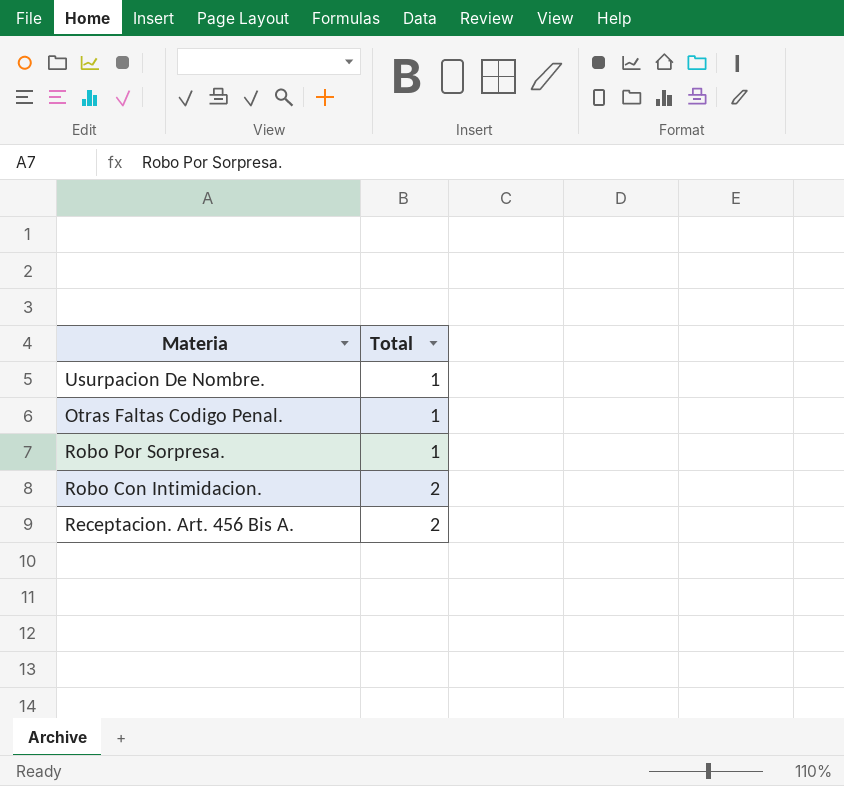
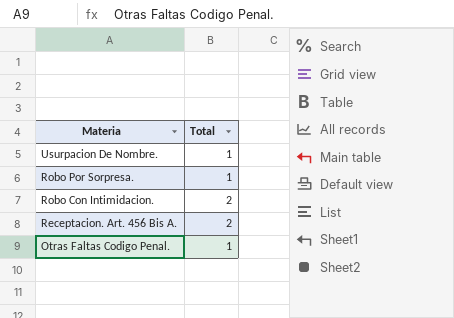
row order: Total ascending -> Materia descending

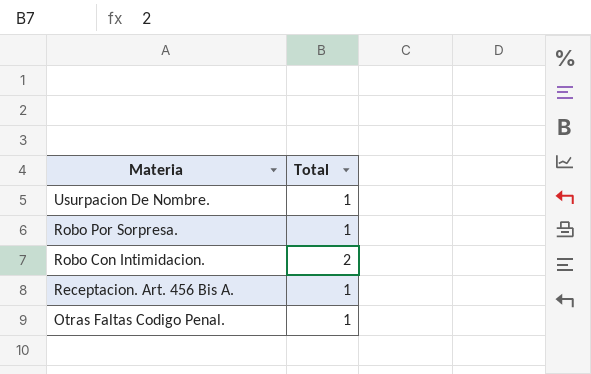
Receptacion. Art. 456 Bis A. | Total: 2 -> 1

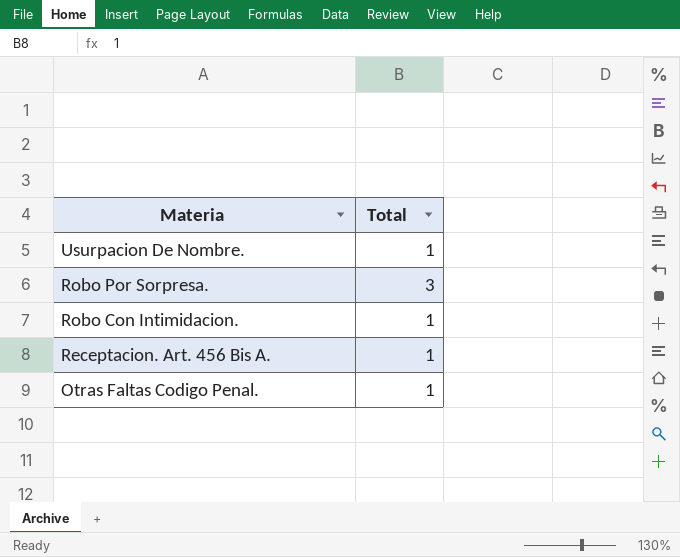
Robo Por Sorpresa. | Total: 1 -> 3
Robo Con Intimidacion. | Total: 2 -> 1

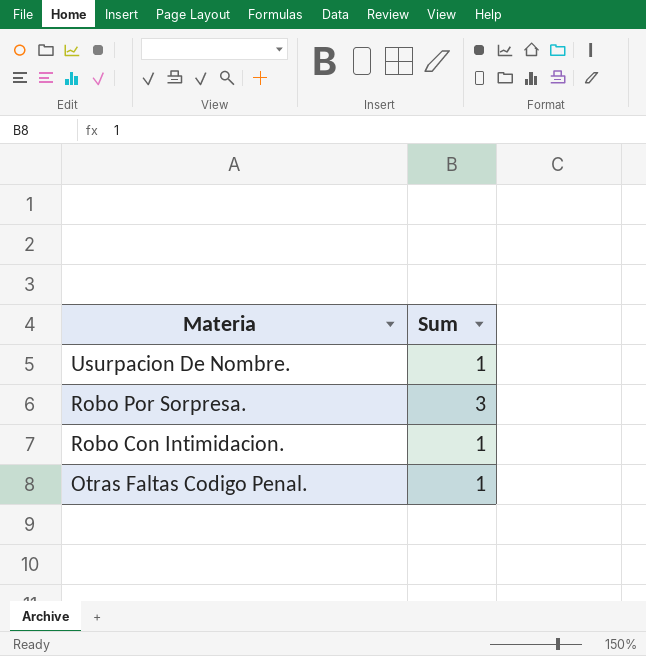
column name: Total -> Sum
row Receptacion. Art. 456 Bis A.: 1 -> none

